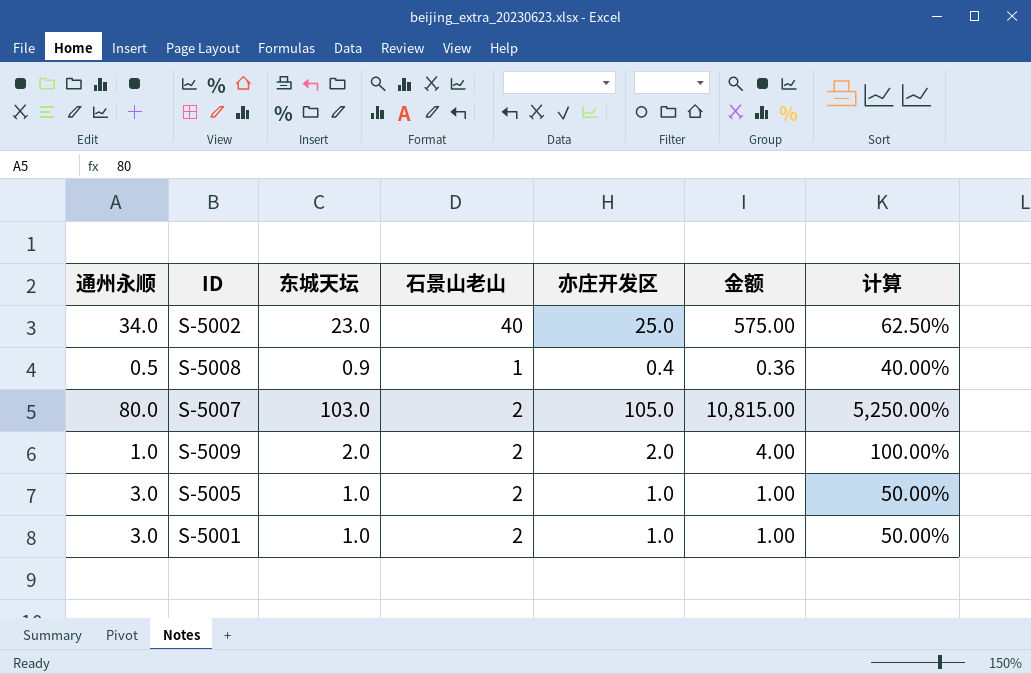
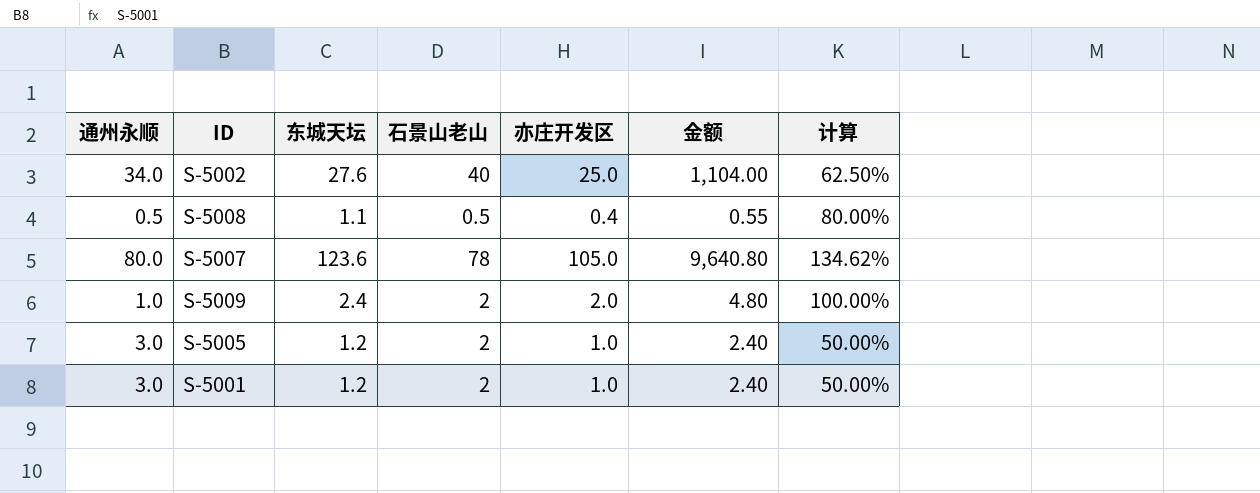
column 金额 | formula: [东城天坛] * [亦庄开发区] -> [东城天坛] * [石景山老山]
S-5002 | 东城天坛: 23.0 -> 27.6
S-5008 | 东城天坛: 0.9 -> 1.1
S-5008 | 石景山老山: 1 -> 0.5
S-5008 | 计算: 40.00% -> 80.00%
S-5007 | 东城天坛: 103.0 -> 123.6
S-5007 | 石景山老山: 2 -> 78
S-5007 | 计算: 5,250.00% -> 134.62%
S-5009 | 东城天坛: 2.0 -> 2.4
S-5005 | 东城天坛: 1.0 -> 1.2
S-5001 | 东城天坛: 1.0 -> 1.2

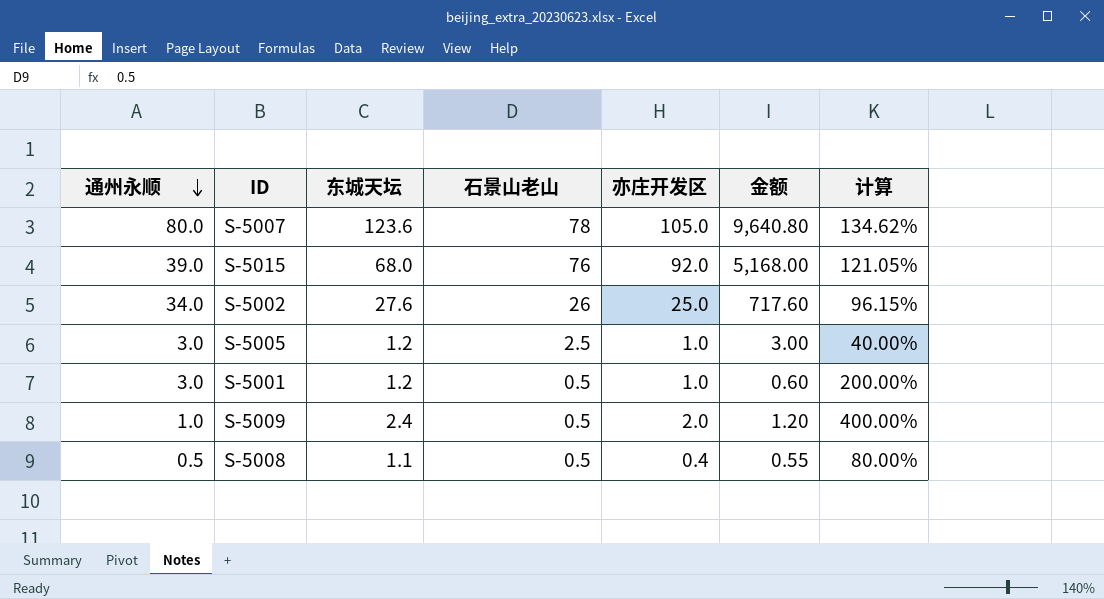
row order: none -> 通州永顺 descending
row S-5015: none -> 39.0 | 68.0 | 76 | 92.0 | 5,168.00 | 121.05%
S-5002 | 石景山老山: 40 -> 26
S-5002 | 金额: 1,104.00 -> 717.60
S-5002 | 计算: 62.50% -> 96.15%
S-5005 | 石景山老山: 2 -> 2.5
S-5005 | 金额: 2.40 -> 3.00
S-5005 | 计算: 50.00% -> 40.00%
S-5001 | 石景山老山: 2 -> 0.5
S-5001 | 金额: 2.40 -> 0.60
S-5001 | 计算: 50.00% -> 200.00%
S-5009 | 石景山老山: 2 -> 0.5
S-5009 | 金额: 4.80 -> 1.20
S-5009 | 计算: 100.00% -> 400.00%

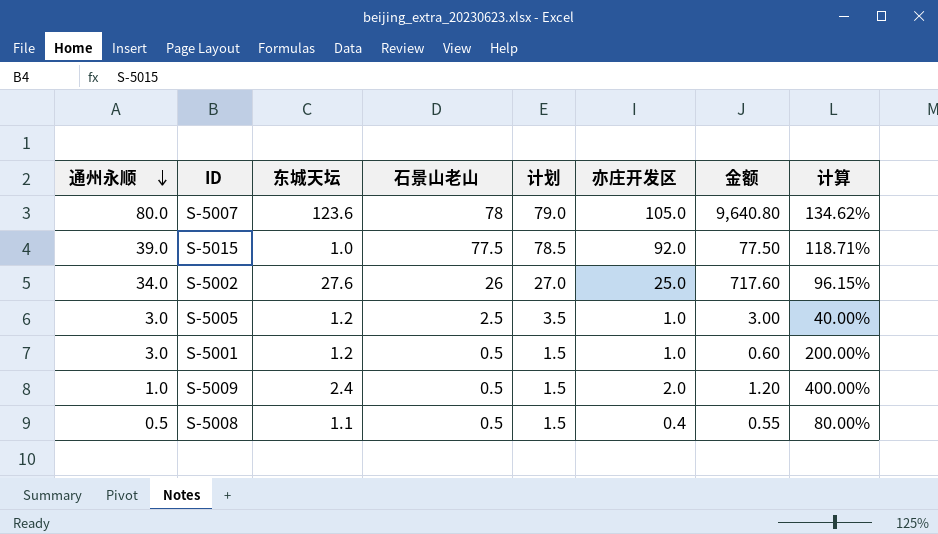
column 计划 | formula: none -> [石景山老山] + 1
S-5015 | 东城天坛: 68.0 -> 1.0
S-5015 | 石景山老山: 76 -> 77.5
S-5015 | 金额: 5,168.00 -> 77.50
S-5015 | 计算: 121.05% -> 118.71%

